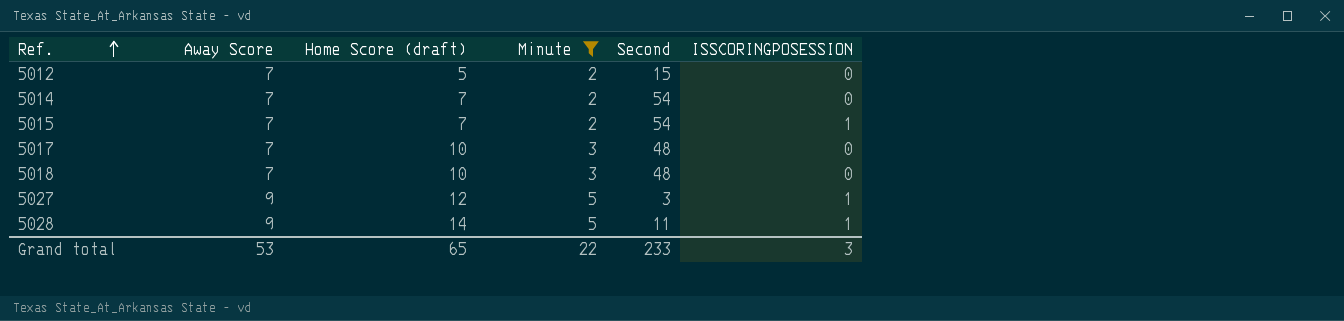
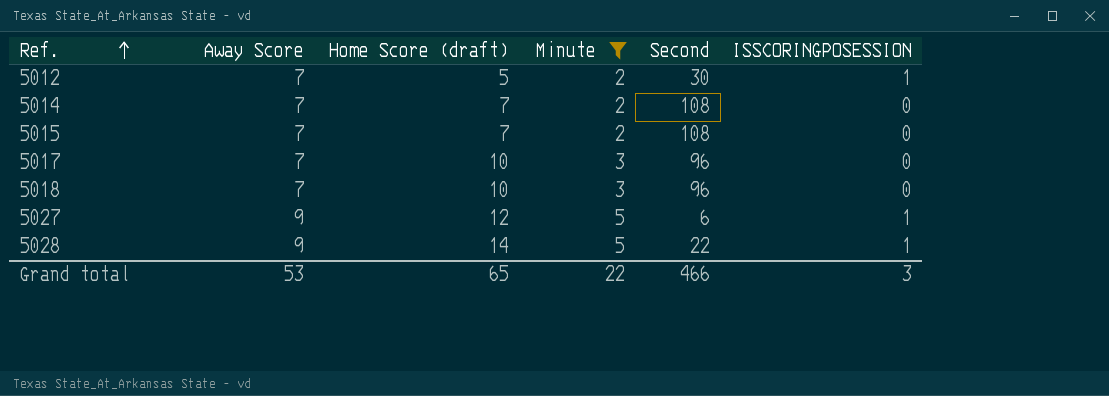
5012 | Second: 15 -> 30
5012 | ISSCORINGPOSESSION: 0 -> 1
5014 | Second: 54 -> 108
5015 | Second: 54 -> 108
5015 | ISSCORINGPOSESSION: 1 -> 0
5017 | Second: 48 -> 96
5018 | Second: 48 -> 96
5027 | Second: 3 -> 6
5028 | Second: 11 -> 22
Grand total | Second: 233 -> 466

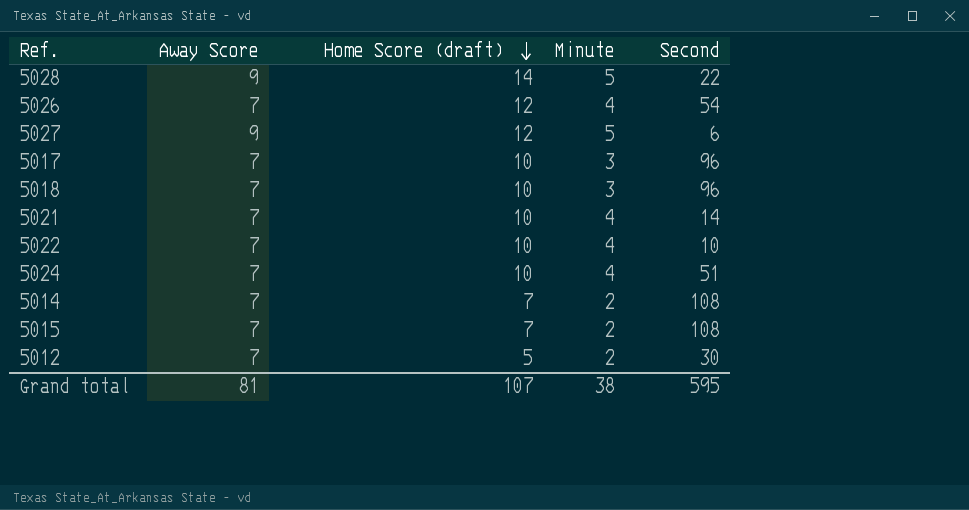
filter: Minute != 4 -> none
row order: Ref. ascending -> Home Score (draft) descending
column ISSCORINGPOSESSION | position: 6 -> none
Grand total | Away Score: 53 -> 81
Grand total | Home Score (draft): 65 -> 107
Grand total | Minute: 22 -> 38
Grand total | Second: 466 -> 595

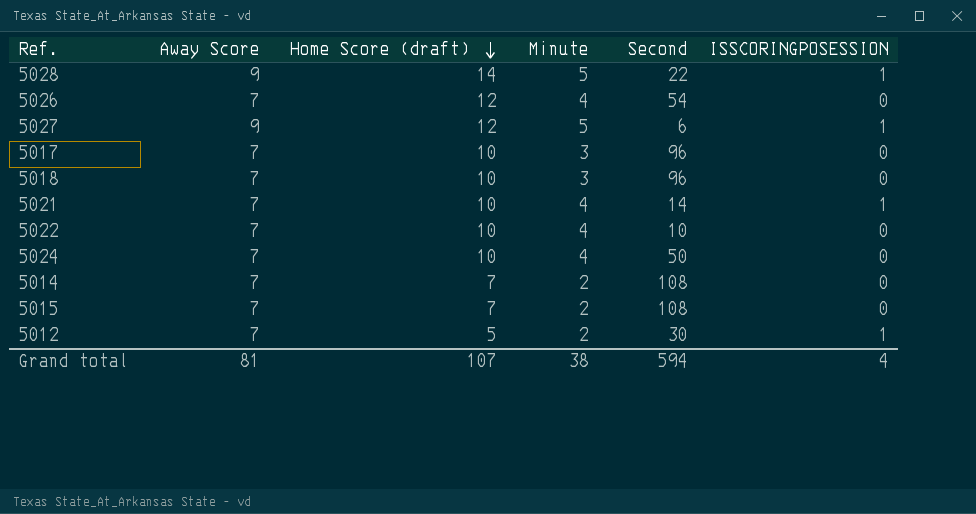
column ISSCORINGPOSESSION | position: none -> 6
5024 | Second: 51 -> 50
Grand total | Second: 595 -> 594

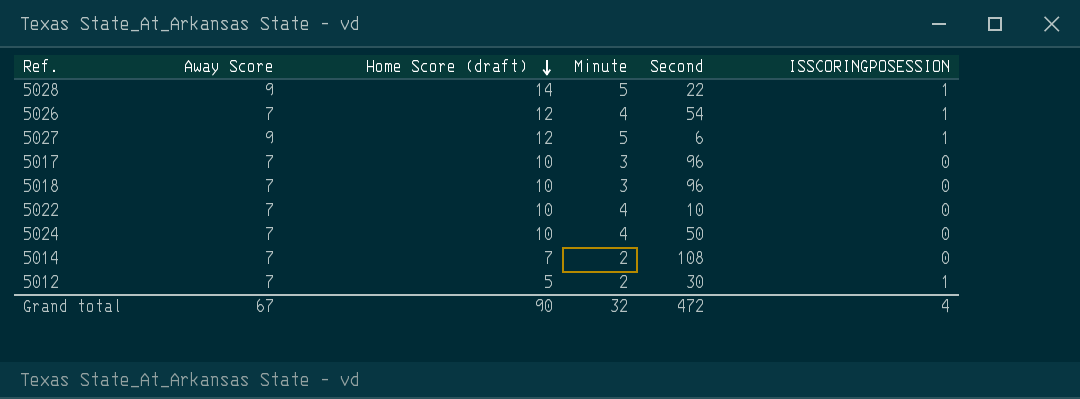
row 5021: 7 | 10 | 4 | 14 | 1 -> none
row 5015: 7 | 7 | 2 | 108 | 0 -> none
5026 | ISSCORINGPOSESSION: 0 -> 1
Grand total | Away Score: 81 -> 67
Grand total | Home Score (draft): 107 -> 90
Grand total | Minute: 38 -> 32
Grand total | Second: 594 -> 472

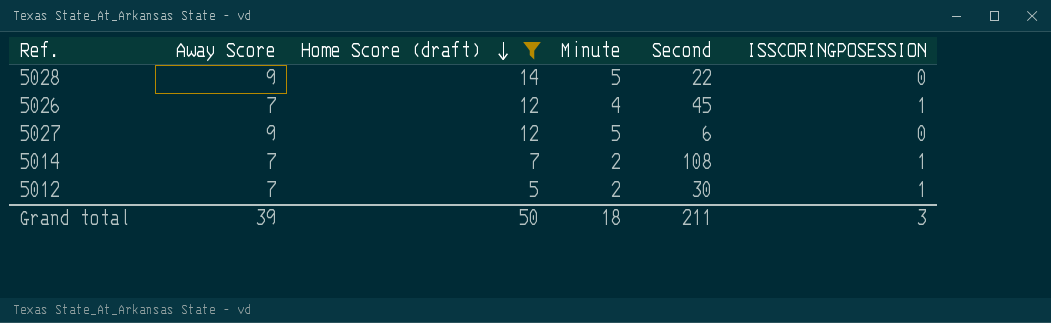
filter: none -> Home Score (draft) != 10
5028 | ISSCORINGPOSESSION: 1 -> 0
5026 | Second: 54 -> 45
5027 | ISSCORINGPOSESSION: 1 -> 0
5014 | ISSCORINGPOSESSION: 0 -> 1
Grand total | Away Score: 67 -> 39
Grand total | Home Score (draft): 90 -> 50
Grand total | Minute: 32 -> 18
Grand total | Second: 472 -> 211
Grand total | ISSCORINGPOSESSION: 4 -> 3

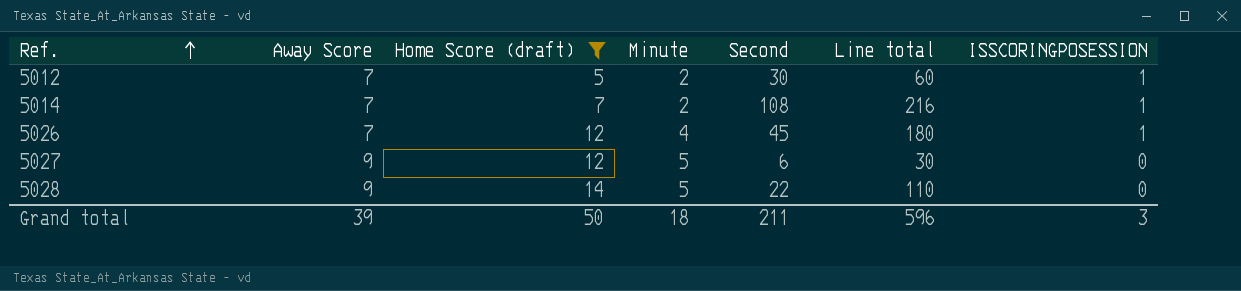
row order: Home Score (draft) descending -> Ref. ascending
column Line total | formula: none -> [Minute] * [Second]

